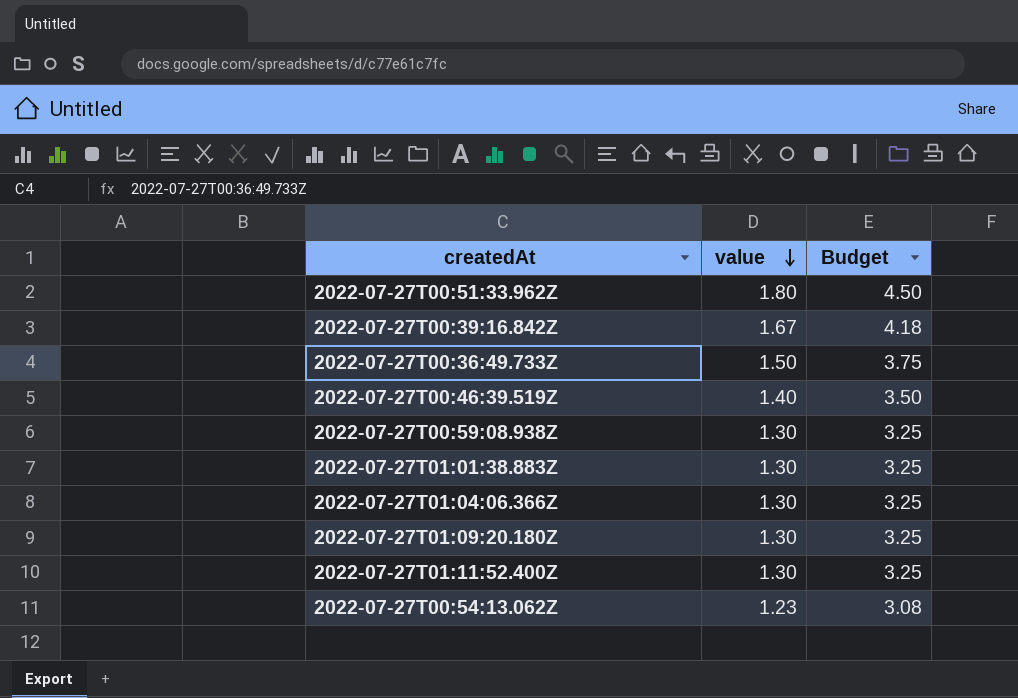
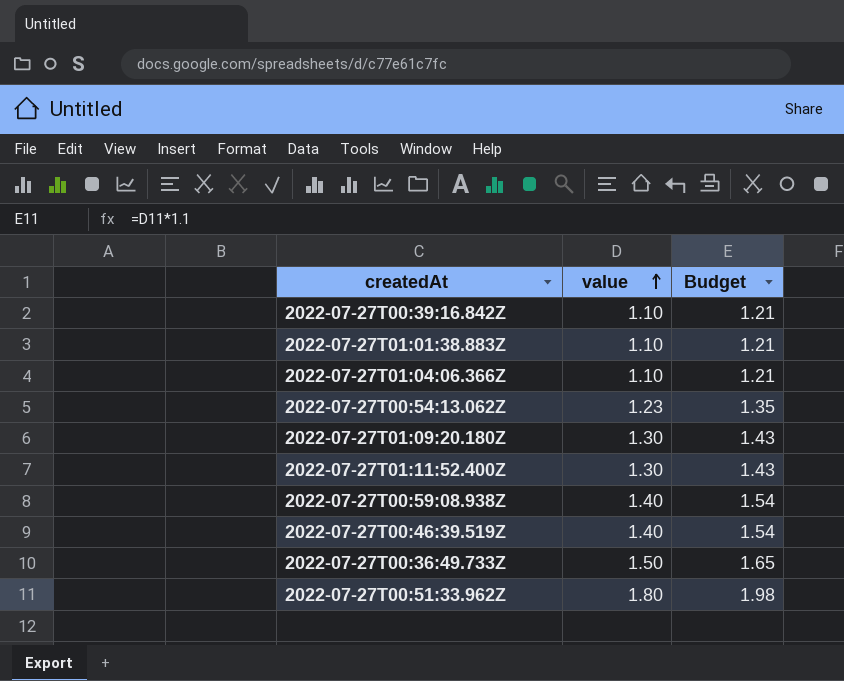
row order: value descending -> value ascending
column Budget | formula: [value] * 2.5 -> [value] * 1.1
2022-07-27T00:39:16.842Z | value: 1.67 -> 1.10
2022-07-27T01:01:38.883Z | value: 1.30 -> 1.10
2022-07-27T01:04:06.366Z | value: 1.30 -> 1.10
2022-07-27T00:59:08.938Z | value: 1.30 -> 1.40

